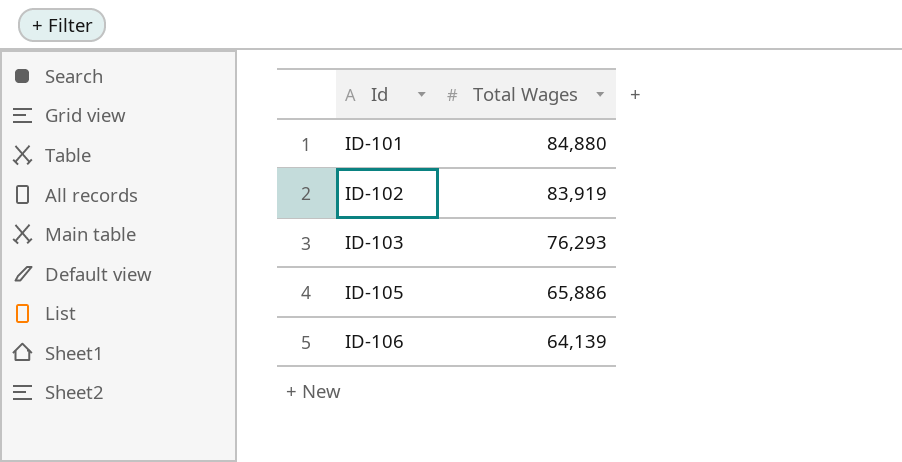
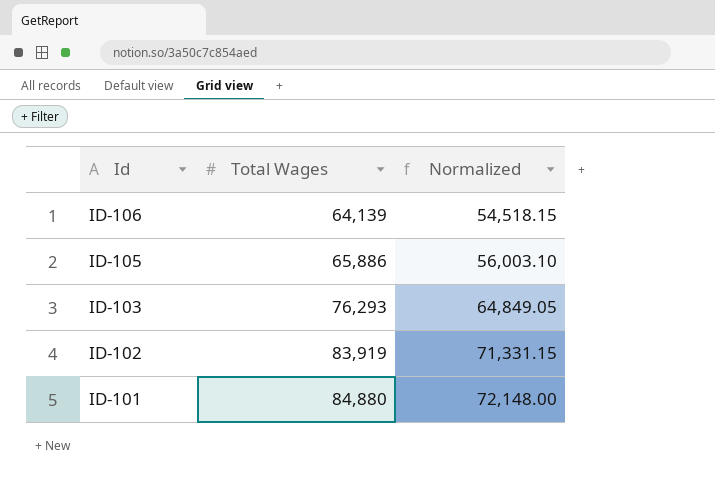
row order: Id ascending -> Id descending
column Normalized | formula: none -> [Total Wages] * 0.85

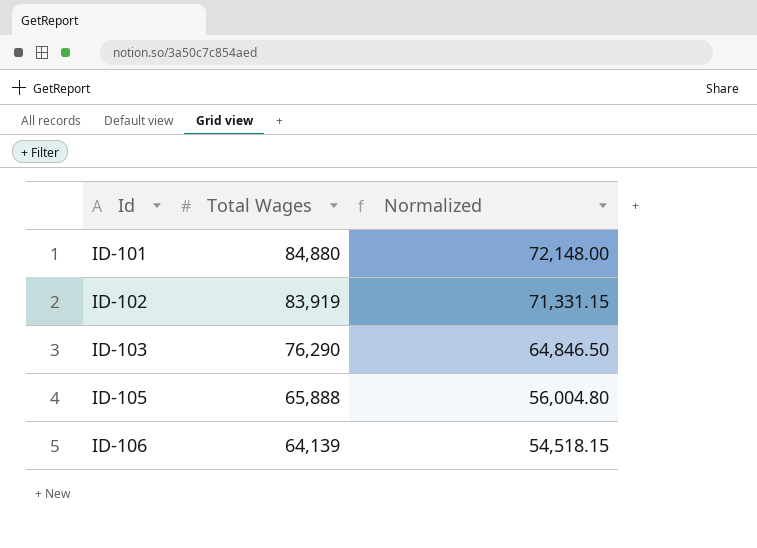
row order: Id descending -> Id ascending
ID-103 | Total Wages: 76,293 -> 76,290
ID-103 | Normalized: 64,849.05 -> 64,846.50
ID-105 | Total Wages: 65,886 -> 65,888
ID-105 | Normalized: 56,003.10 -> 56,004.80

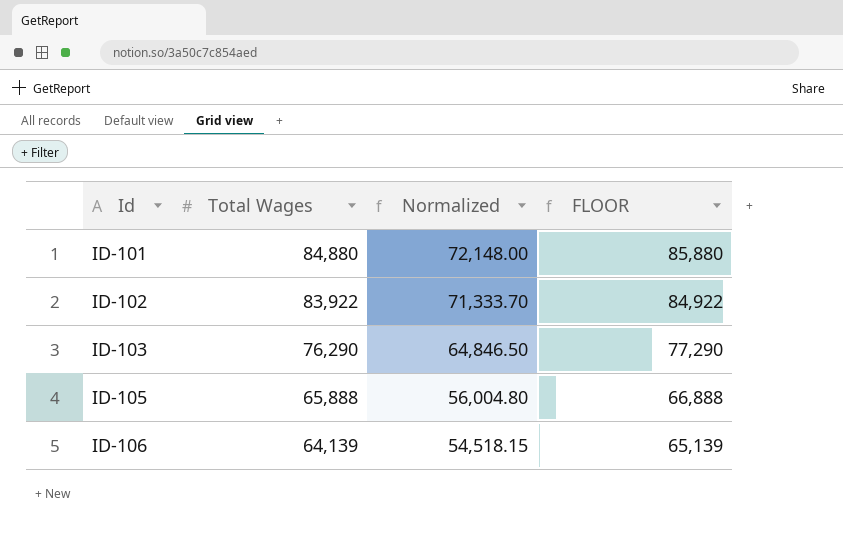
column FLOOR | formula: none -> [Total Wages] + 1000
ID-102 | Total Wages: 83,919 -> 83,922
ID-102 | Normalized: 71,331.15 -> 71,333.70

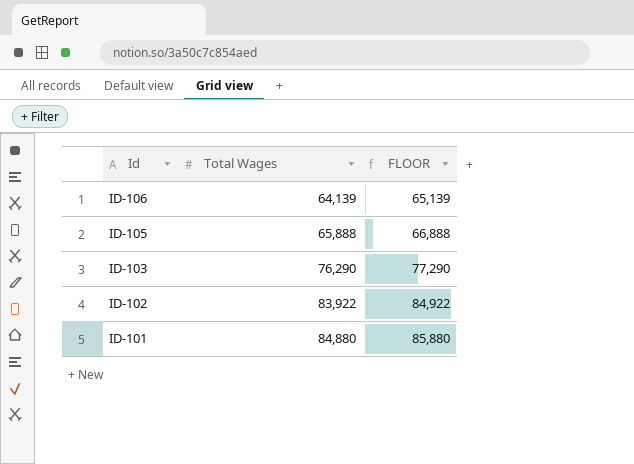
row order: Id ascending -> Id descending
column Normalized | formula: [Total Wages] * 0.85 -> none

